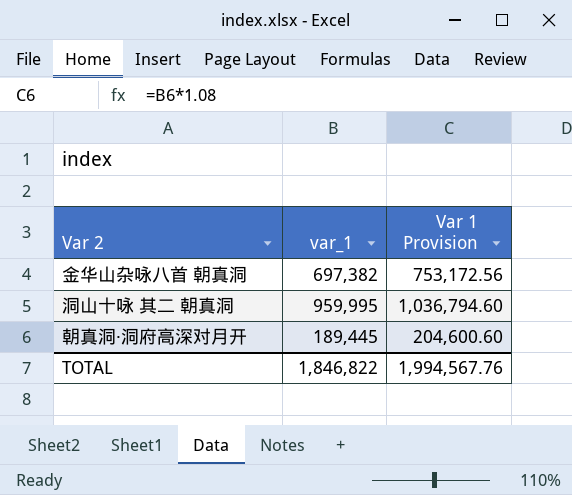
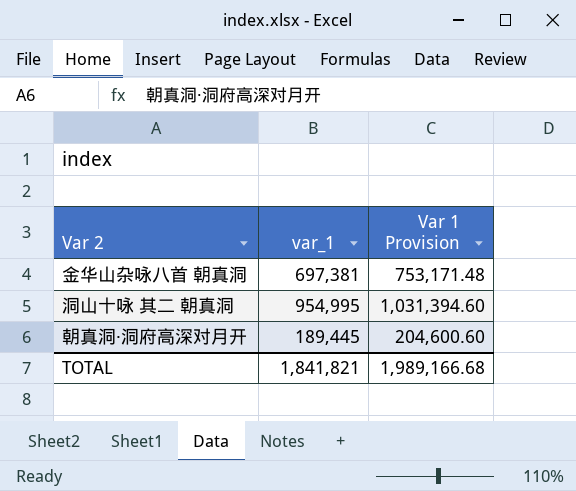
金华山杂咏八首 朝真洞 | var_1: 697,382 -> 697,381
金华山杂咏八首 朝真洞 | Var 1 Provision: 753,172.56 -> 753,171.48
洞山十咏 其二 朝真洞 | var_1: 959,995 -> 954,995
洞山十咏 其二 朝真洞 | Var 1 Provision: 1,036,794.60 -> 1,031,394.60
TOTAL | var_1: 1,846,822 -> 1,841,821
TOTAL | Var 1 Provision: 1,994,567.76 -> 1,989,166.68

